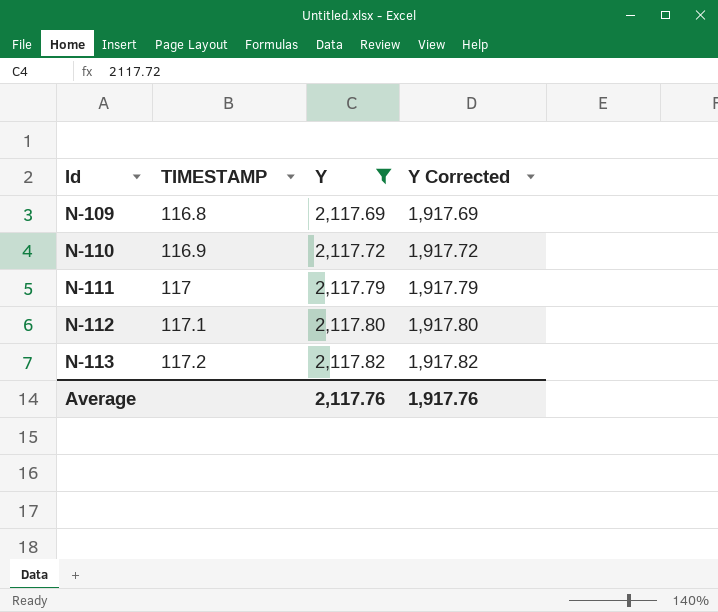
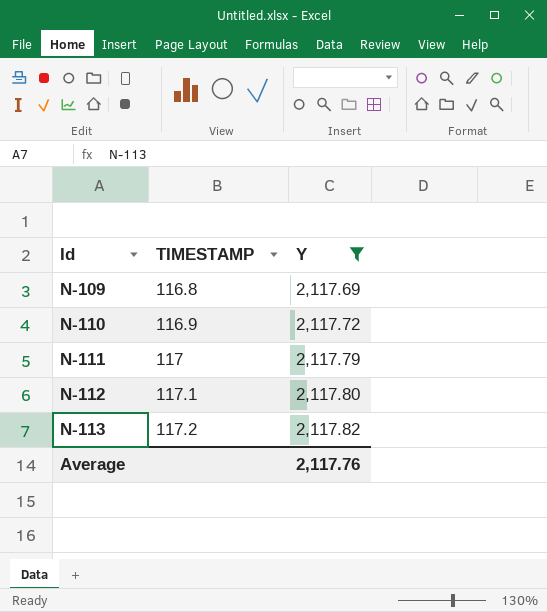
column Y Corrected | formula: [Y] - 200 -> none

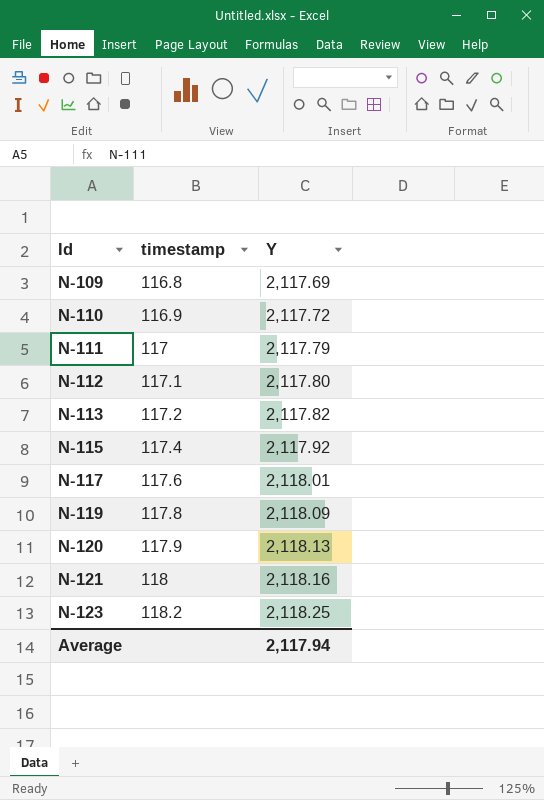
filter: Y <= 2,117.82 -> none
column name: TIMESTAMP -> timestamp
Average | Y: 2,117.76 -> 2,117.94

